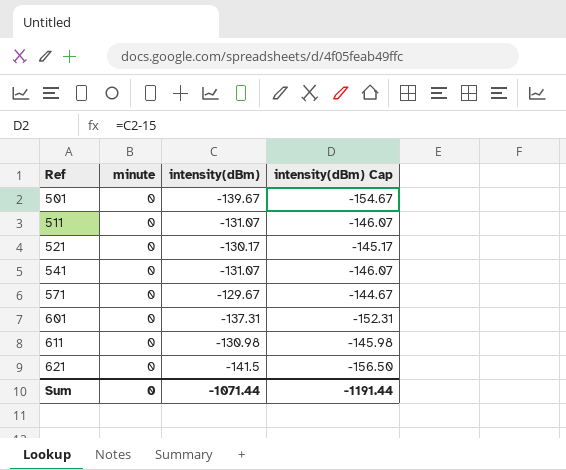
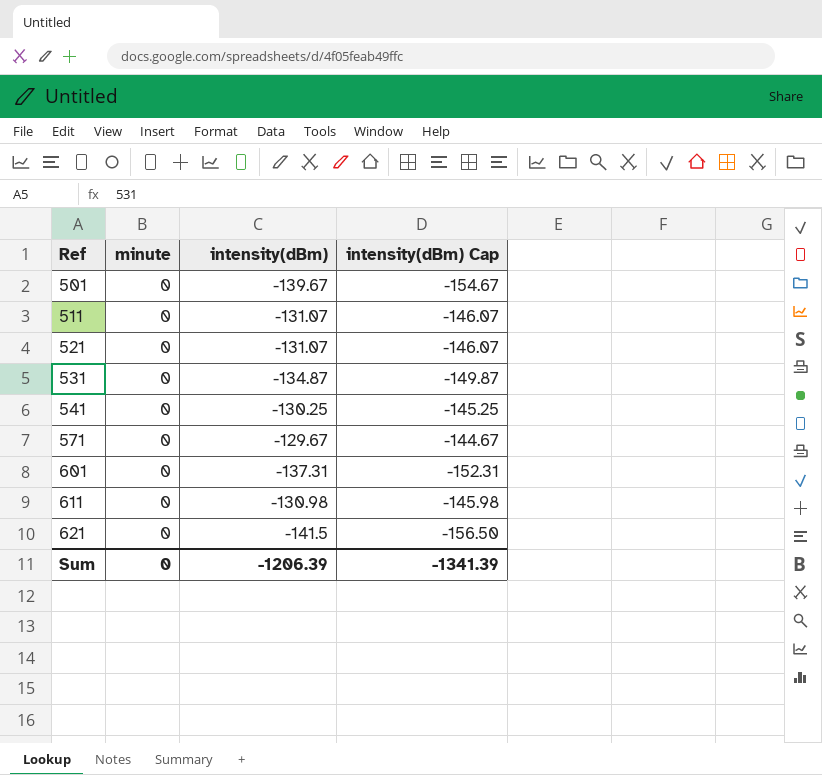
521 | intensity(dBm): -130.17 -> -131.07
521 | intensity(dBm) Cap: -145.17 -> -146.07
row 531: none -> 0 | -134.87 | -149.87
541 | intensity(dBm): -131.07 -> -130.25
541 | intensity(dBm) Cap: -146.07 -> -145.25
Sum | intensity(dBm): -1071.44 -> -1206.39
Sum | intensity(dBm) Cap: -1191.44 -> -1341.39

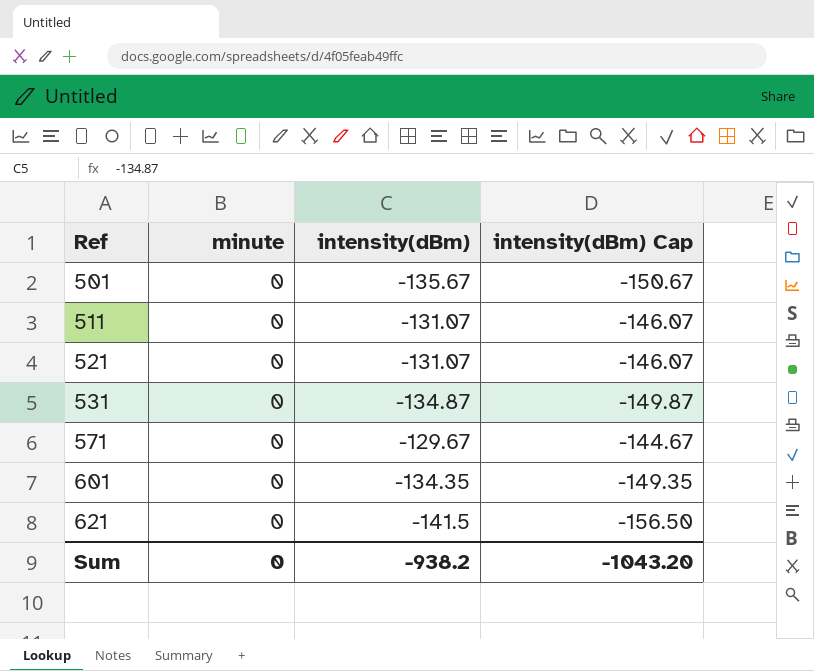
row 541: 0 | -130.25 | -145.25 -> none
row 611: 0 | -130.98 | -145.98 -> none
501 | intensity(dBm): -139.67 -> -135.67
501 | intensity(dBm) Cap: -154.67 -> -150.67
601 | intensity(dBm): -137.31 -> -134.35
601 | intensity(dBm) Cap: -152.31 -> -149.35
Sum | intensity(dBm): -1206.39 -> -938.2
Sum | intensity(dBm) Cap: -1341.39 -> -1043.20

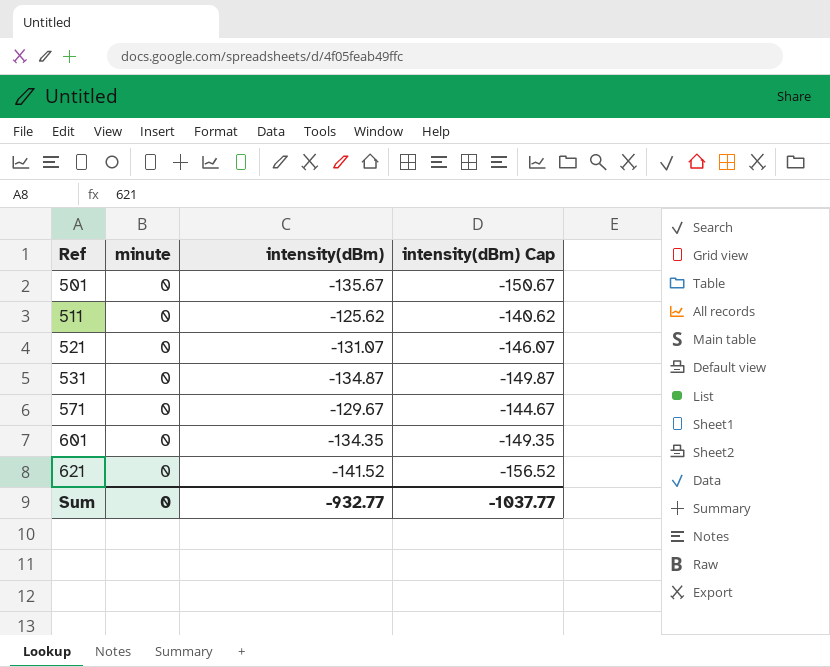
511 | intensity(dBm): -131.07 -> -125.62
511 | intensity(dBm) Cap: -146.07 -> -140.62
621 | intensity(dBm): -141.5 -> -141.52
621 | intensity(dBm) Cap: -156.50 -> -156.52
Sum | intensity(dBm): -938.2 -> -932.77
Sum | intensity(dBm) Cap: -1043.20 -> -1037.77

